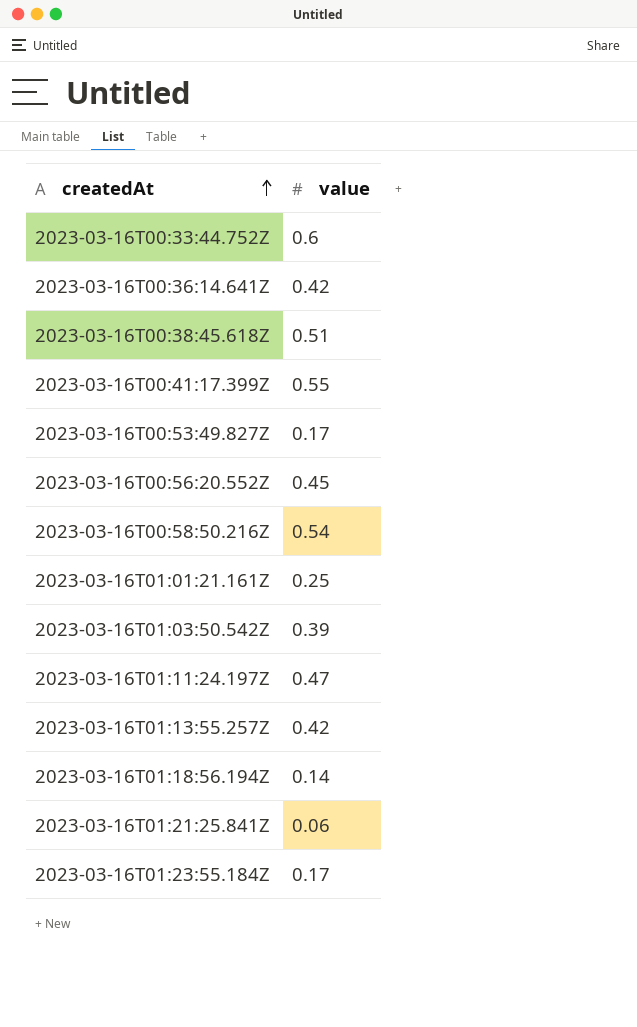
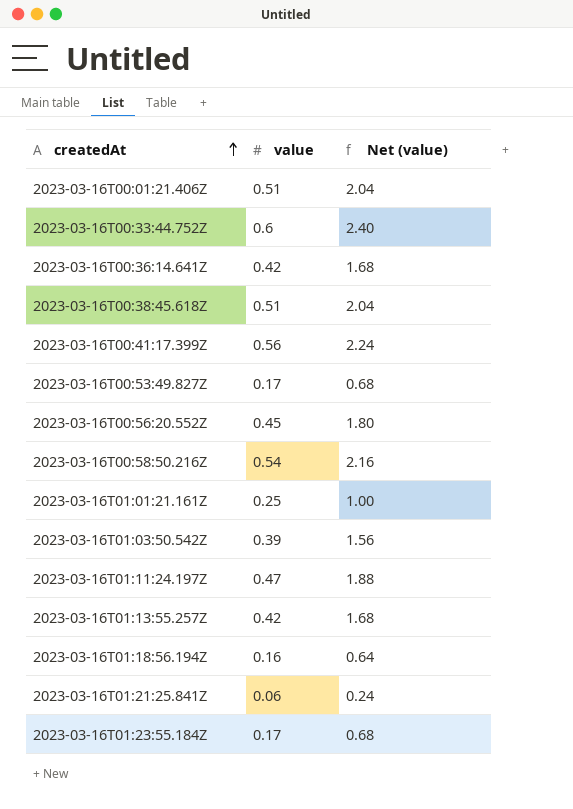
column Net (value) | formula: none -> [value] * 4
row 2023-03-16T00:01:21.406Z: none -> 0.51 | 2.04
2023-03-16T00:41:17.399Z | value: 0.55 -> 0.56
2023-03-16T01:18:56.194Z | value: 0.14 -> 0.16

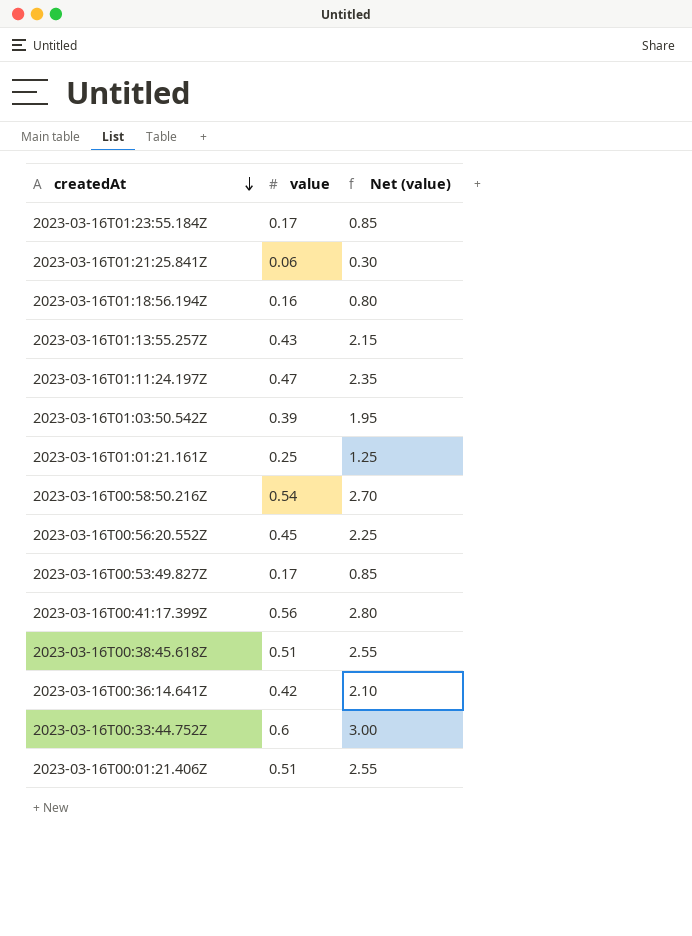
row order: createdAt ascending -> createdAt descending
column Net (value) | formula: [value] * 4 -> [value] * 5
2023-03-16T01:13:55.257Z | value: 0.42 -> 0.43

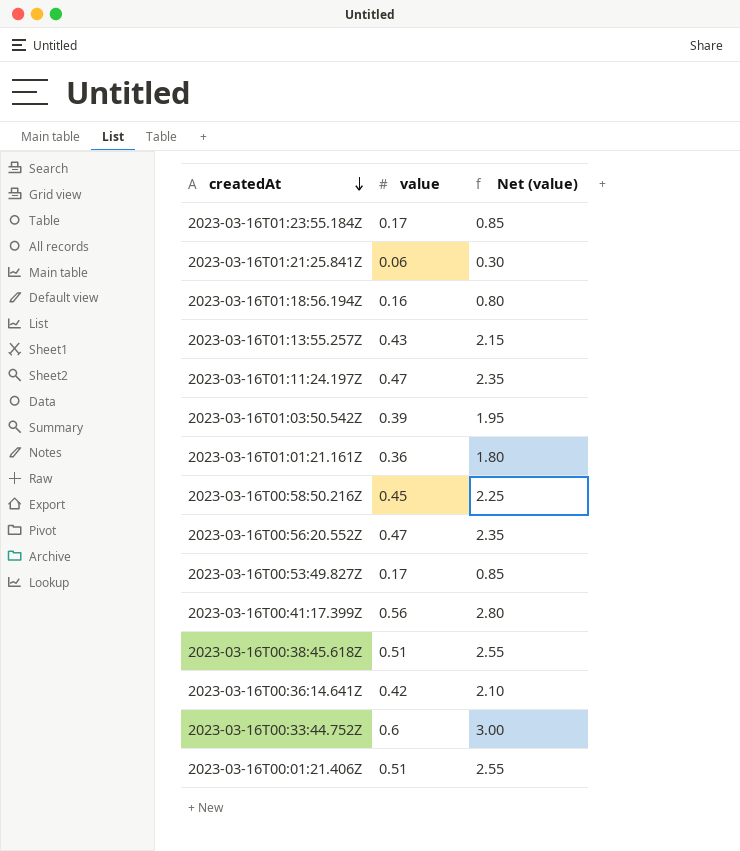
2023-03-16T01:01:21.161Z | value: 0.25 -> 0.36
2023-03-16T01:01:21.161Z | Net (value): 1.25 -> 1.80
2023-03-16T00:58:50.216Z | value: 0.54 -> 0.45
2023-03-16T00:58:50.216Z | Net (value): 2.70 -> 2.25
2023-03-16T00:56:20.552Z | value: 0.45 -> 0.47
2023-03-16T00:56:20.552Z | Net (value): 2.25 -> 2.35

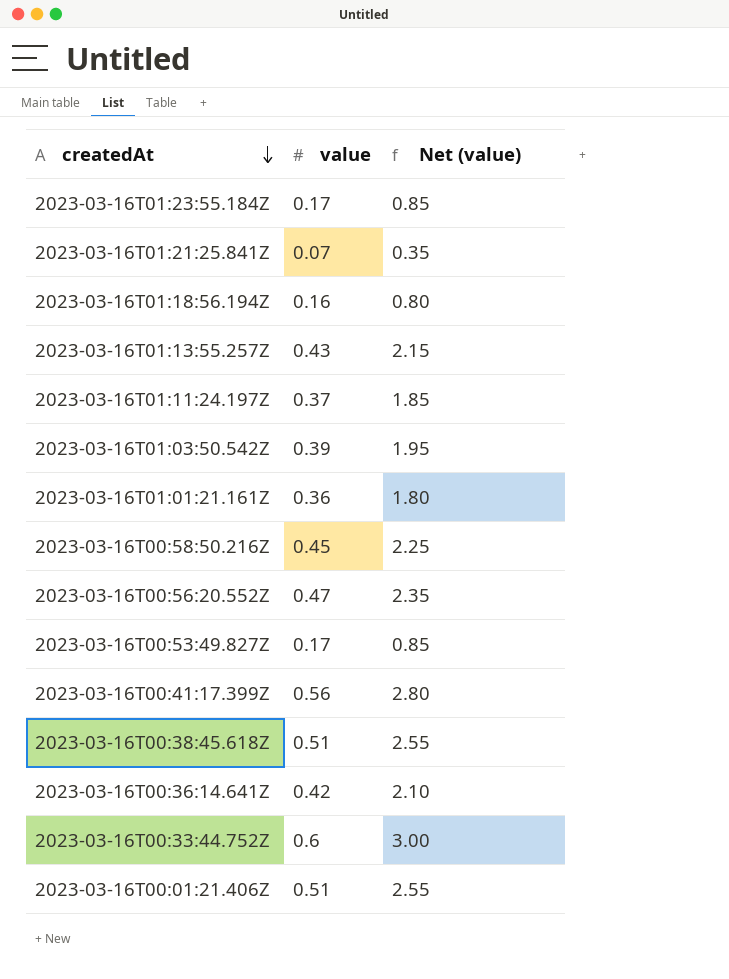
2023-03-16T01:21:25.841Z | value: 0.06 -> 0.07
2023-03-16T01:21:25.841Z | Net (value): 0.30 -> 0.35
2023-03-16T01:11:24.197Z | value: 0.47 -> 0.37
2023-03-16T01:11:24.197Z | Net (value): 2.35 -> 1.85

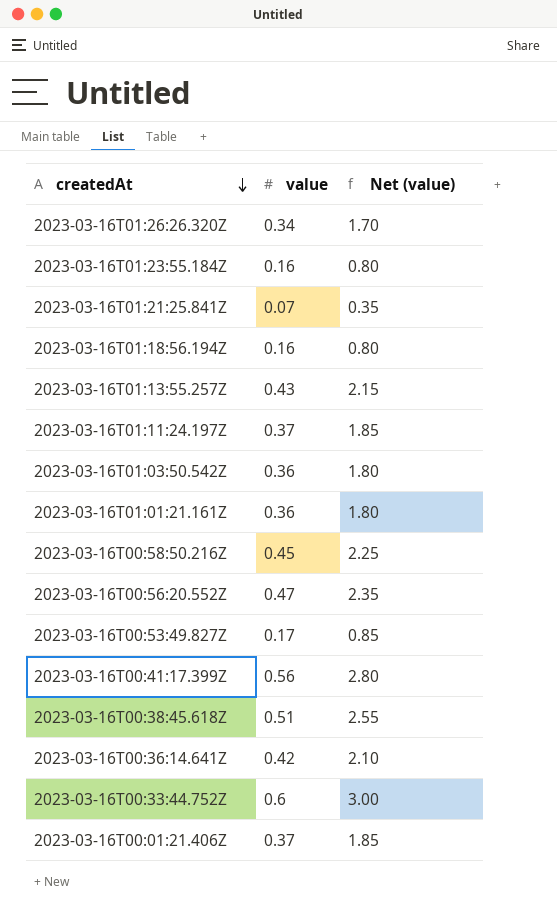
row 2023-03-16T01:26:26.320Z: none -> 0.34 | 1.70
2023-03-16T01:23:55.184Z | value: 0.17 -> 0.16
2023-03-16T01:23:55.184Z | Net (value): 0.85 -> 0.80
2023-03-16T01:03:50.542Z | value: 0.39 -> 0.36
2023-03-16T01:03:50.542Z | Net (value): 1.95 -> 1.80
2023-03-16T00:01:21.406Z | value: 0.51 -> 0.37
2023-03-16T00:01:21.406Z | Net (value): 2.55 -> 1.85

